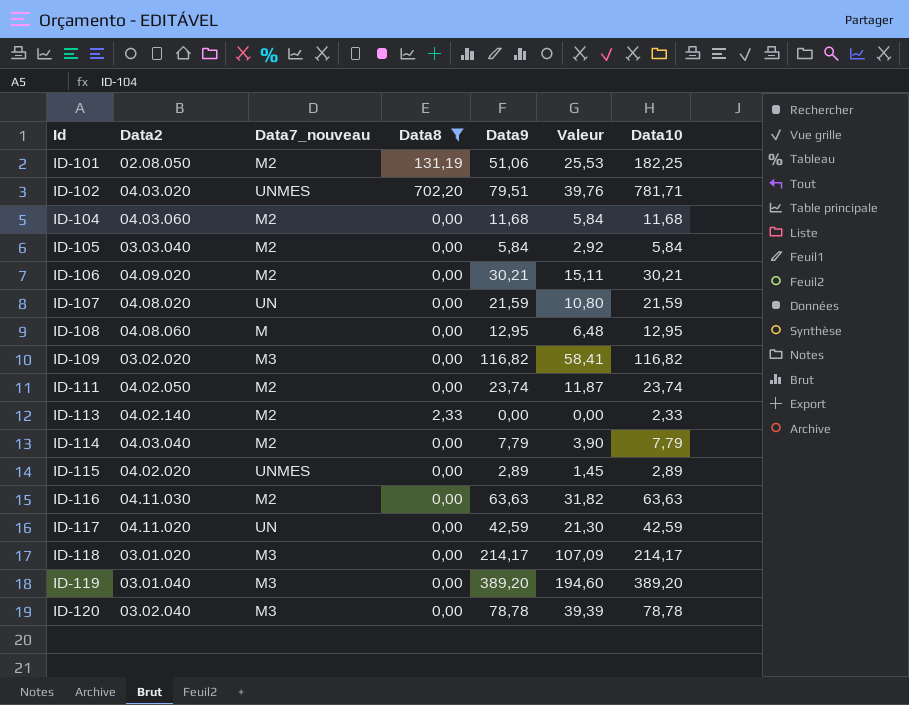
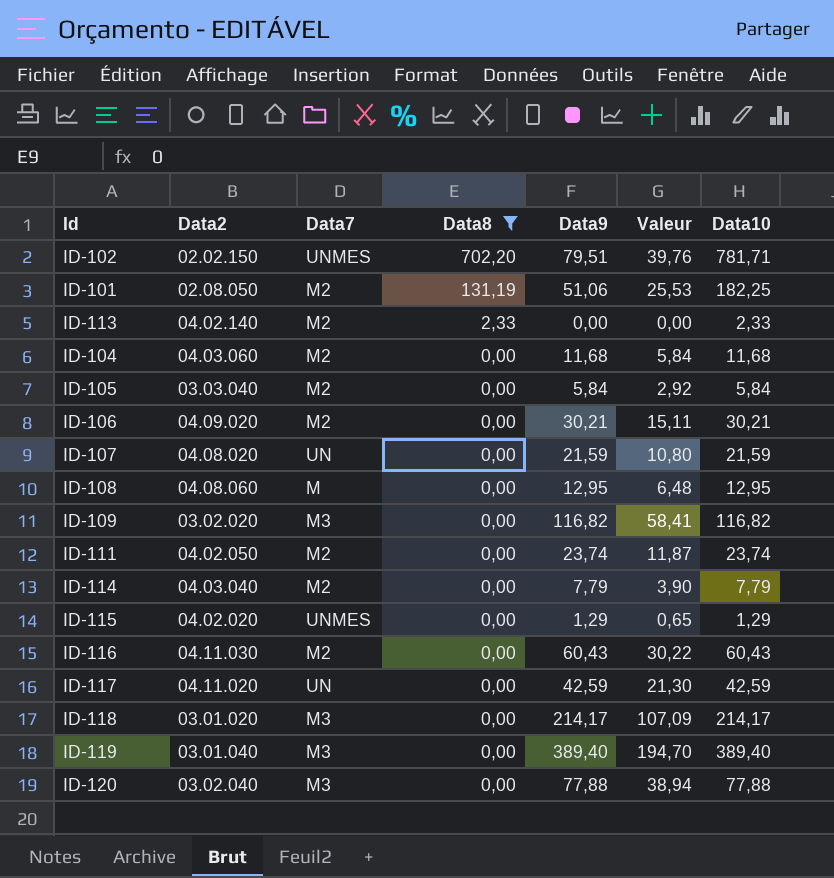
row order: Id ascending -> Data8 descending
column name: Data7_nouveau -> Data7
ID-102 | Data2: 04.03.020 -> 02.02.150
ID-115 | Data9: 2,89 -> 1,29
ID-115 | Valeur: 1,45 -> 0,65
ID-115 | Data10: 2,89 -> 1,29
ID-116 | Data9: 63,63 -> 60,43
ID-116 | Valeur: 31,82 -> 30,22
ID-116 | Data10: 63,63 -> 60,43
ID-119 | Data9: 389,20 -> 389,40
ID-119 | Valeur: 194,60 -> 194,70
ID-119 | Data10: 389,20 -> 389,40
ID-120 | Data9: 78,78 -> 77,88
ID-120 | Valeur: 39,39 -> 38,94
ID-120 | Data10: 78,78 -> 77,88

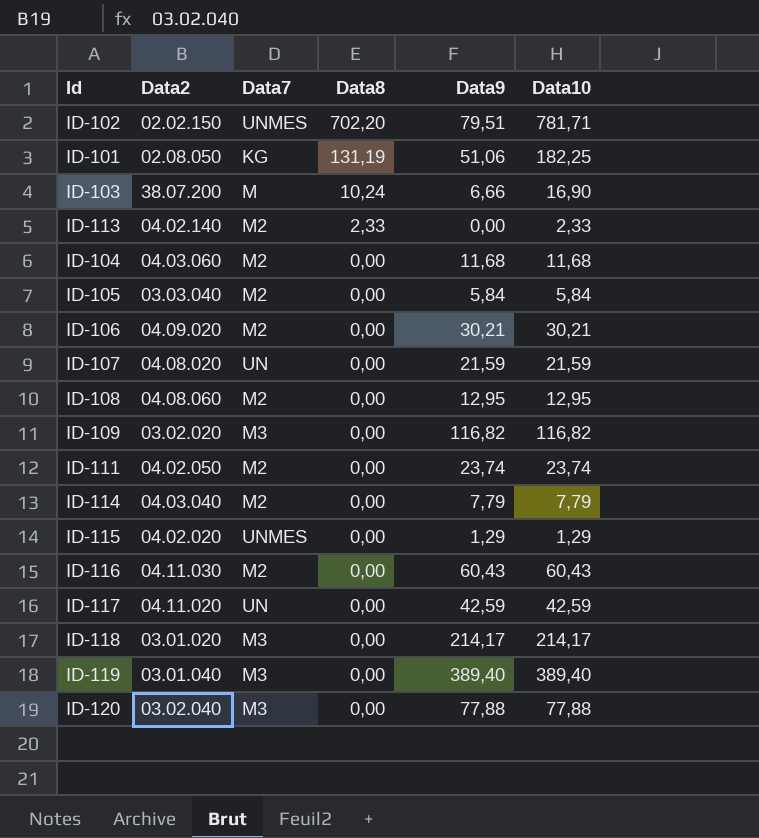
filter: Data8 != 10,24 -> none
column Valeur | formula: [Data9] * 0,5 -> none
ID-101 | Data7: M2 -> KG
ID-108 | Data7: M -> M2

